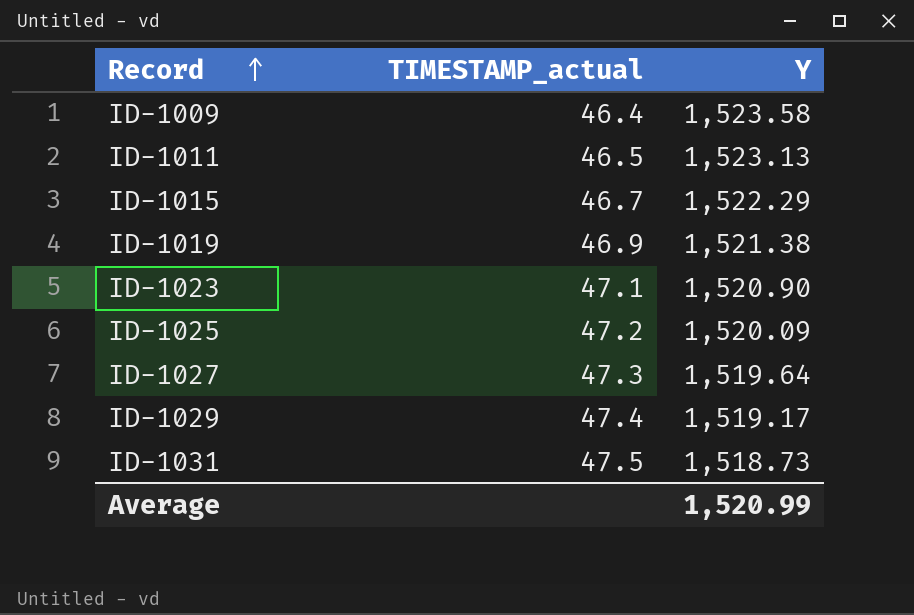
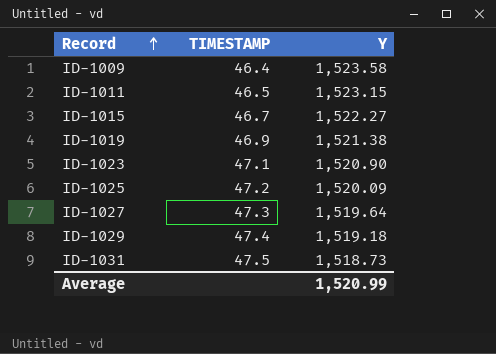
column name: TIMESTAMP_actual -> TIMESTAMP
ID-1011 | Y: 1,523.13 -> 1,523.15
ID-1015 | Y: 1,522.29 -> 1,522.27
ID-1029 | Y: 1,519.17 -> 1,519.18

